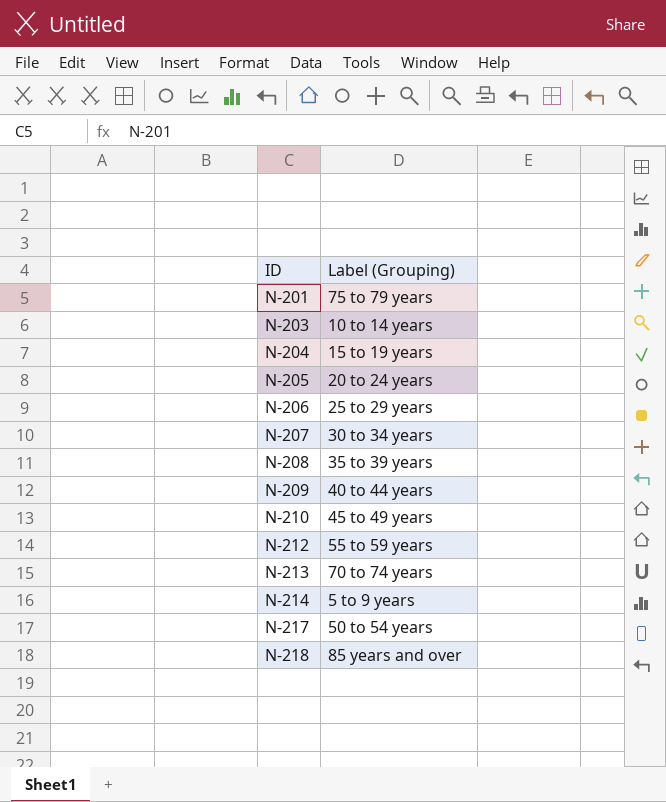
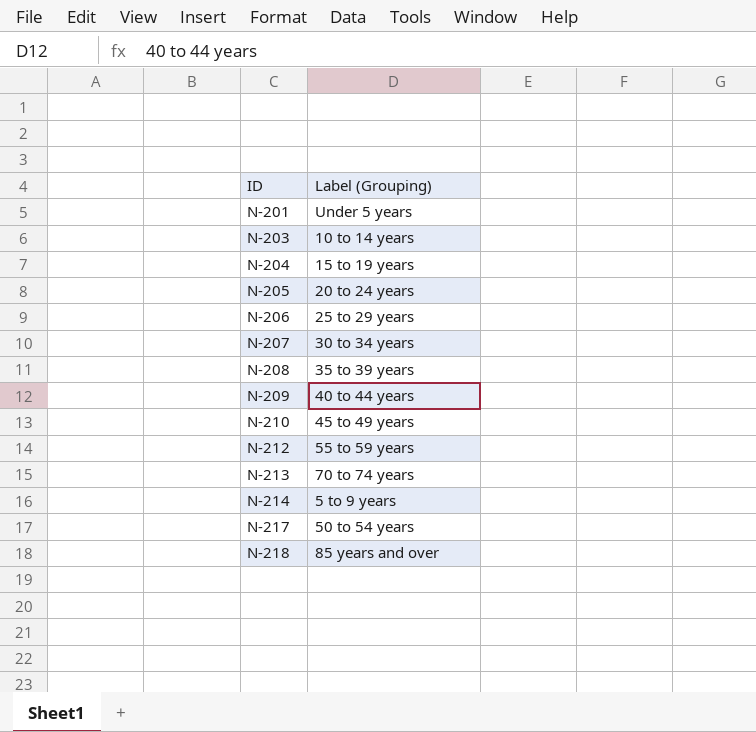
N-201 | Label (Grouping): 75 to 79 years -> Under 5 years

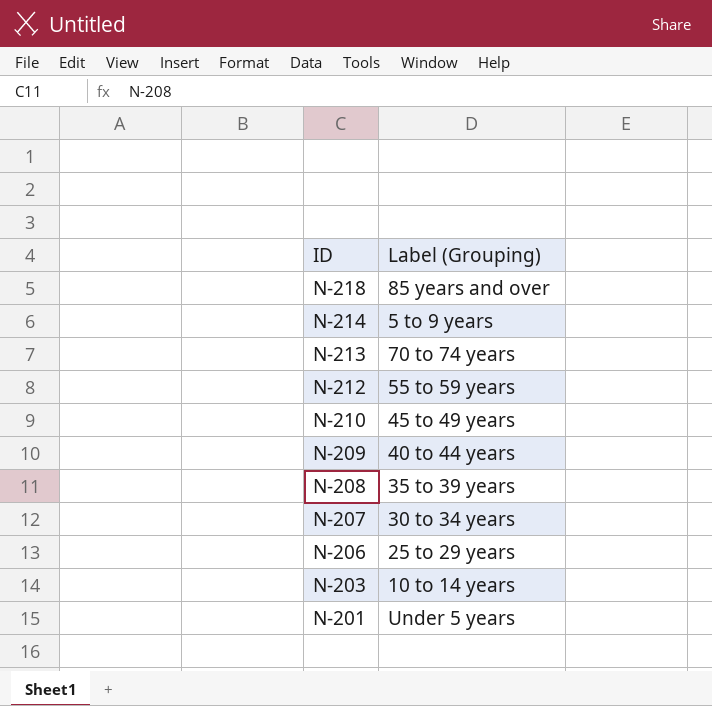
row order: ID ascending -> ID descending
row N-204: 15 to 19 years -> none
row N-205: 20 to 24 years -> none
row N-217: 50 to 54 years -> none

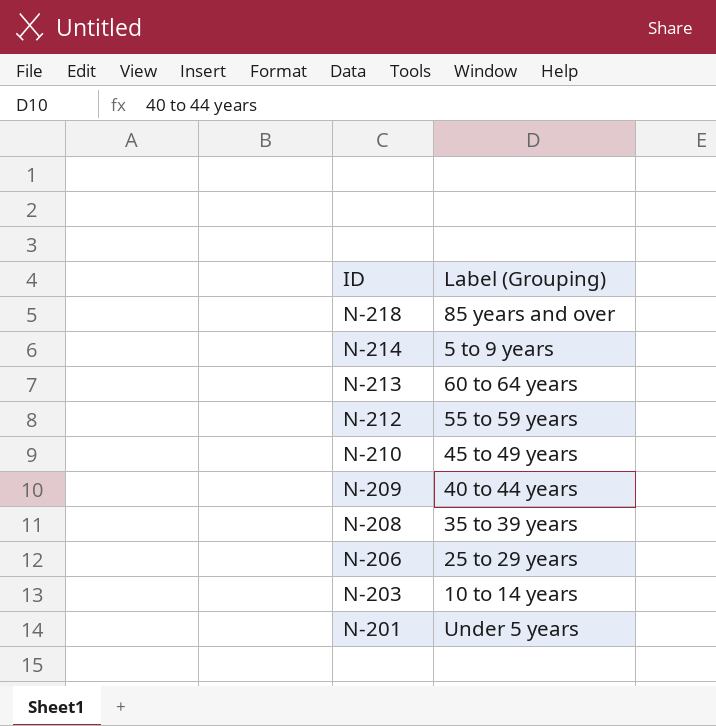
row N-207: 30 to 34 years -> none
N-213 | Label (Grouping): 70 to 74 years -> 60 to 64 years

